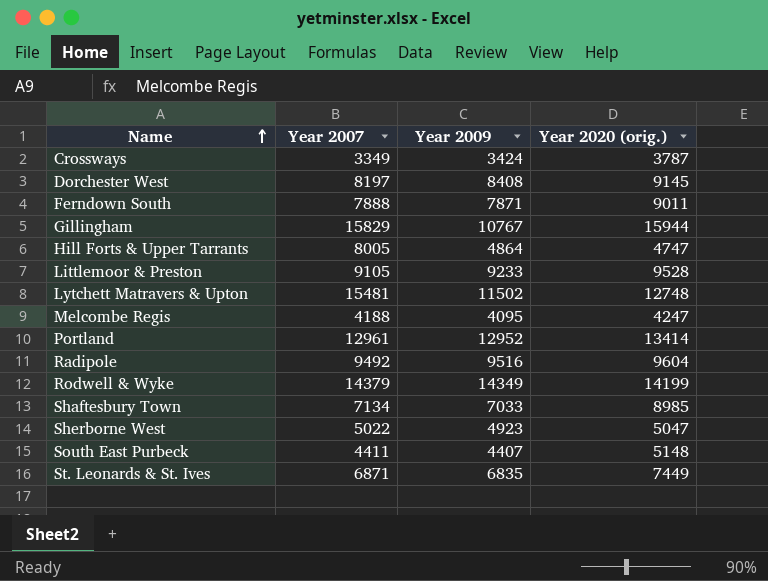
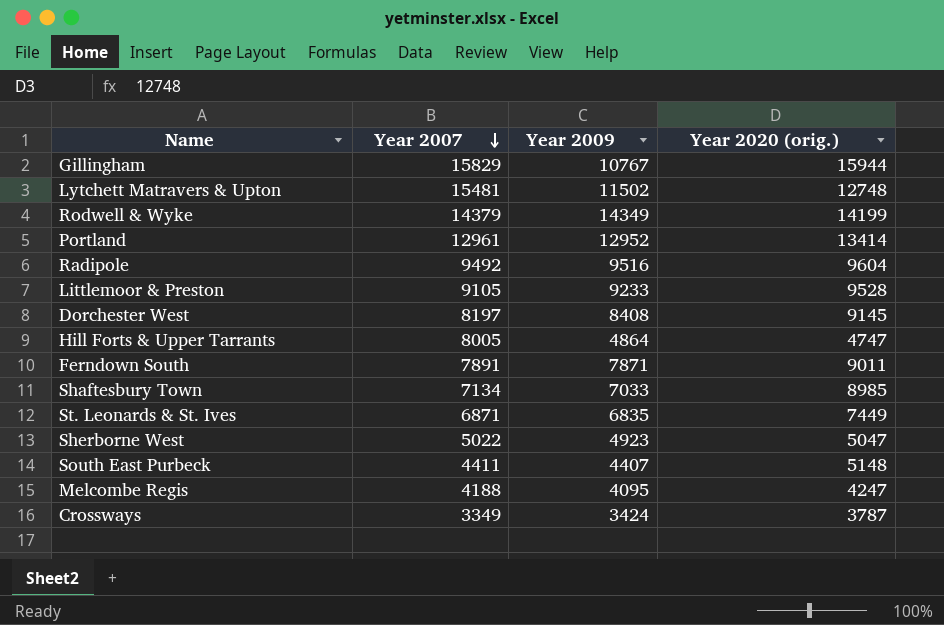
row order: Name ascending -> Year 2007 descending
Ferndown South | Year 2007: 7888 -> 7891

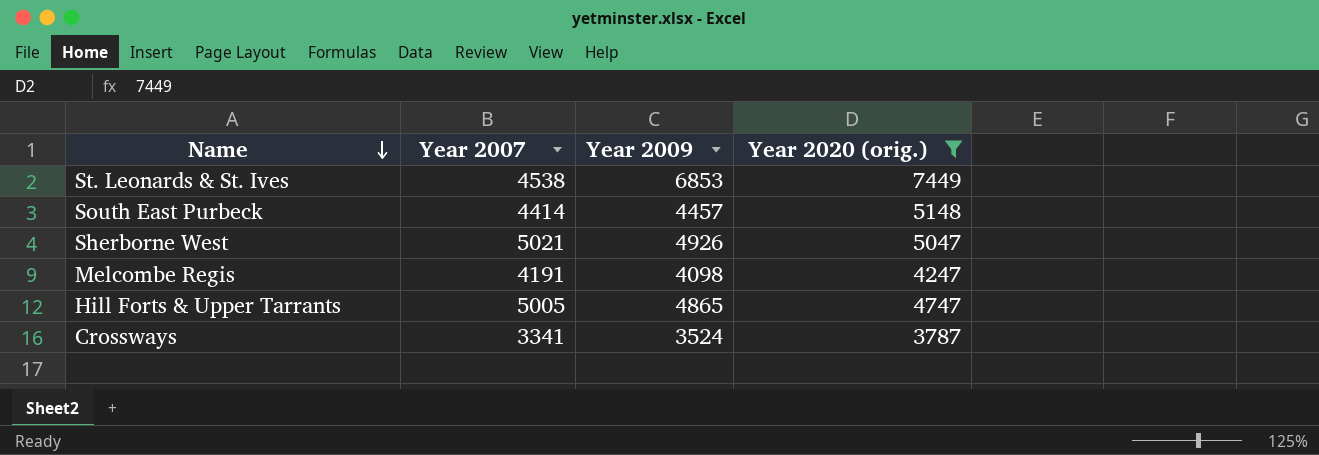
filter: none -> Year 2020 (orig.) <= 7449
row order: Year 2007 descending -> Name descending
St. Leonards & St. Ives | Year 2007: 6871 -> 4538
St. Leonards & St. Ives | Year 2009: 6835 -> 6853
South East Purbeck | Year 2007: 4411 -> 4414
South East Purbeck | Year 2009: 4407 -> 4457
Sherborne West | Year 2007: 5022 -> 5021
Sherborne West | Year 2009: 4923 -> 4926
Melcombe Regis | Year 2007: 4188 -> 4191
Melcombe Regis | Year 2009: 4095 -> 4098
Hill Forts & Upper Tarrants | Year 2007: 8005 -> 5005
Hill Forts & Upper Tarrants | Year 2009: 4864 -> 4865
Crossways | Year 2007: 3349 -> 3341
Crossways | Year 2009: 3424 -> 3524

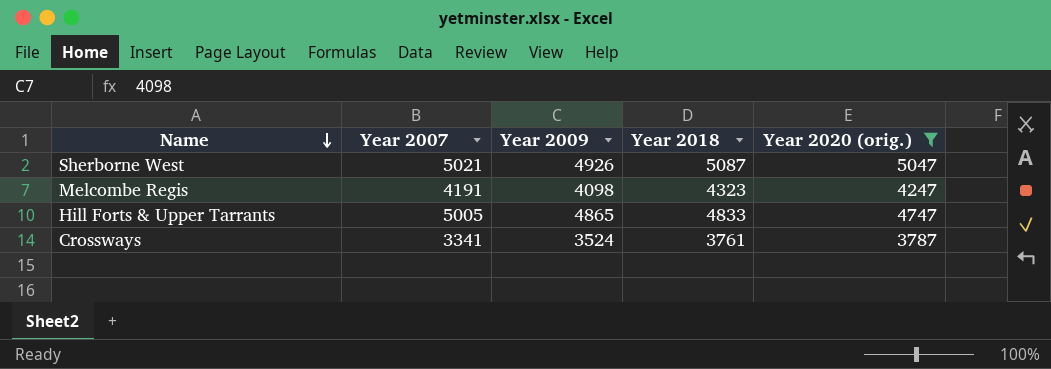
column Year 2018 | position: none -> 4
row St. Leonards & St. Ives: 4538 | 6853 | 7449 -> none
row South East Purbeck: 4414 | 4457 | 5148 -> none

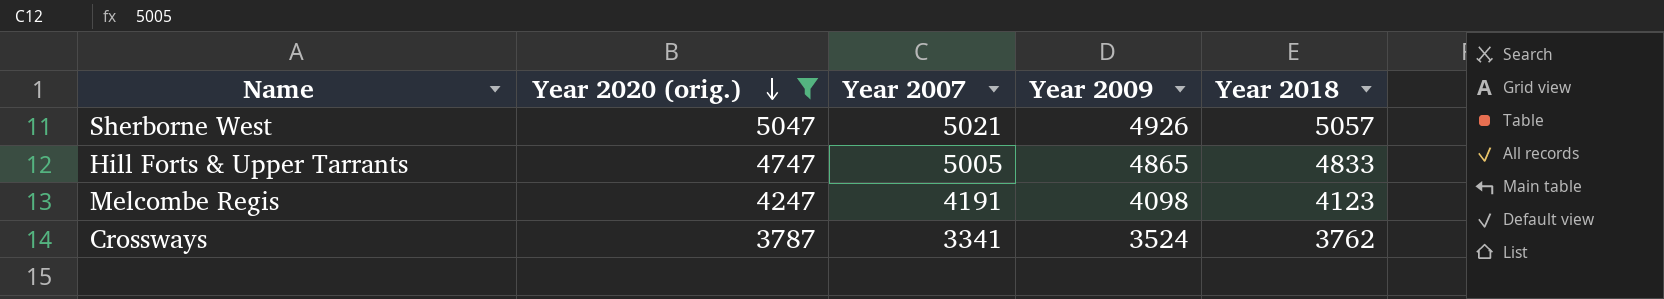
row order: Name descending -> Year 2020 (orig.) descending
column Year 2020 (orig.) | position: 5 -> 2
Sherborne West | Year 2018: 5087 -> 5057
Melcombe Regis | Year 2018: 4323 -> 4123
Crossways | Year 2018: 3761 -> 3762

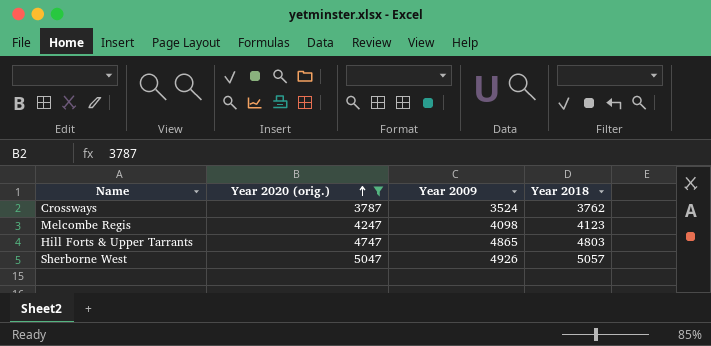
row order: Year 2020 (orig.) descending -> Year 2020 (orig.) ascending
column Year 2007 | position: 3 -> none
Hill Forts & Upper Tarrants | Year 2018: 4833 -> 4803

